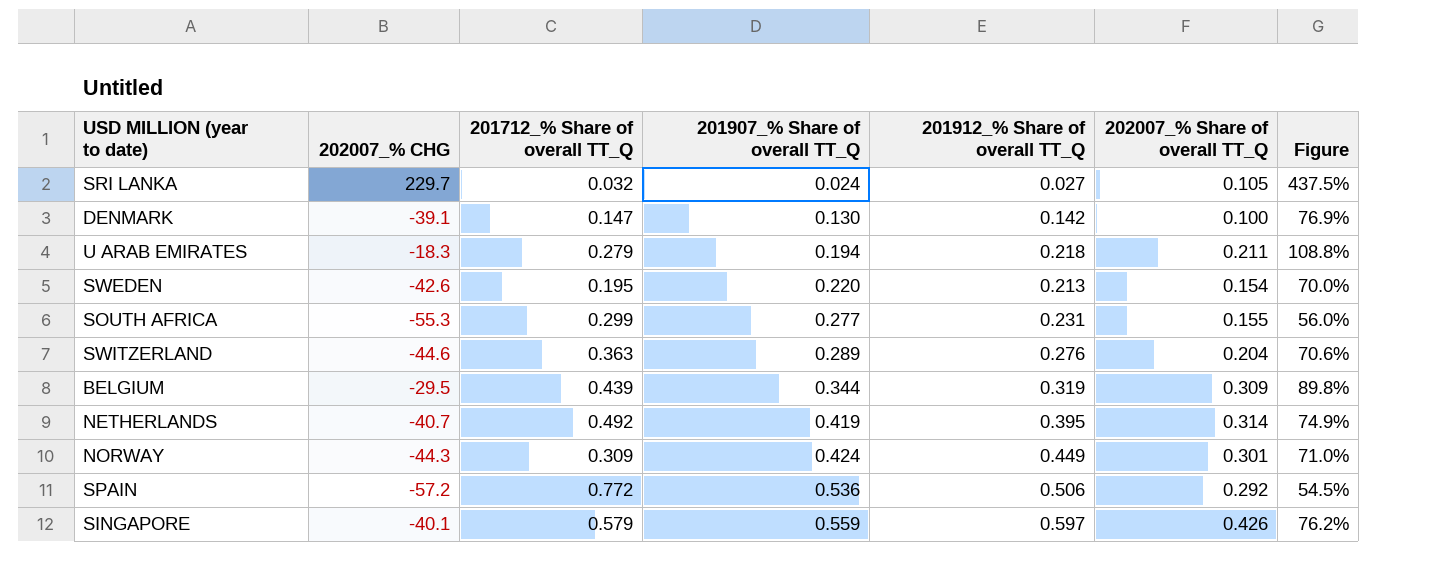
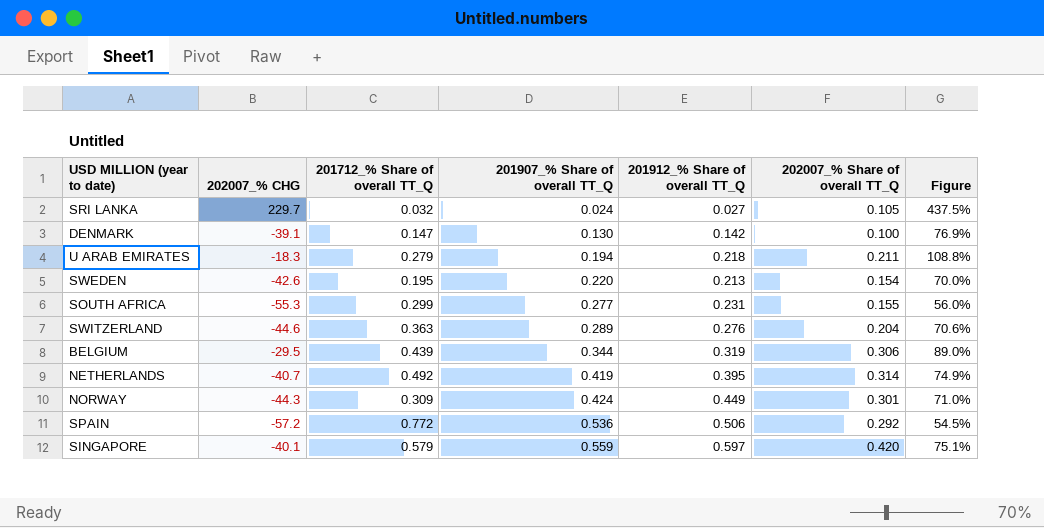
BELGIUM | 202007_% Share of overall TT_Q: 0.309 -> 0.306
BELGIUM | Figure: 89.8% -> 89.0%
SINGAPORE | 202007_% Share of overall TT_Q: 0.426 -> 0.420
SINGAPORE | Figure: 76.2% -> 75.1%

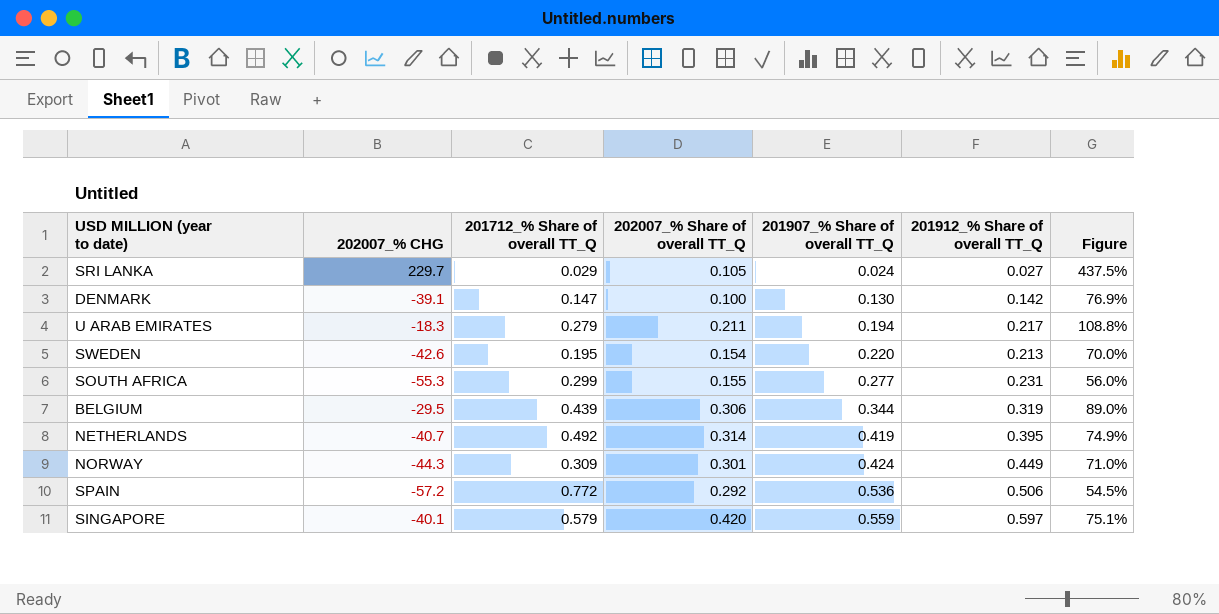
column 202007_% Share of overall TT_Q | position: 6 -> 4
row SWITZERLAND: -44.6 | 0.363 | 0.289 | 0.276 | 0.204 | 70.6% -> none
SRI LANKA | 201712_% Share of overall TT_Q: 0.032 -> 0.029
U ARAB EMIRATES | 201912_% Share of overall TT_Q: 0.218 -> 0.217

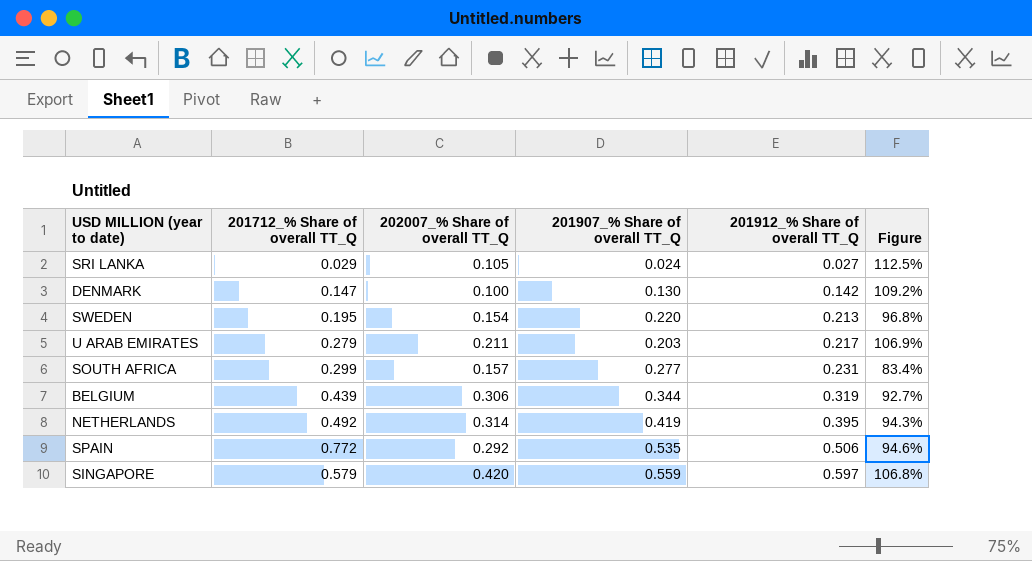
row order: 201907_% Share of overall TT_Q ascending -> 201912_% Share of overall TT_Q ascending
column 202007_% CHG | position: 2 -> none
column Figure | formula: [202007_% Share of overall TT_Q] / [201907_% Share of overall TT_Q] -> [201912_% Share of overall TT_Q] / [201907_% Share of overall TT_Q]
row NORWAY: -44.3 | 0.309 | 0.301 | 0.424 | 0.449 | 71.0% -> none
U ARAB EMIRATES | 201907_% Share of overall TT_Q: 0.194 -> 0.203
SOUTH AFRICA | 202007_% Share of overall TT_Q: 0.155 -> 0.157
SPAIN | 201907_% Share of overall TT_Q: 0.536 -> 0.535

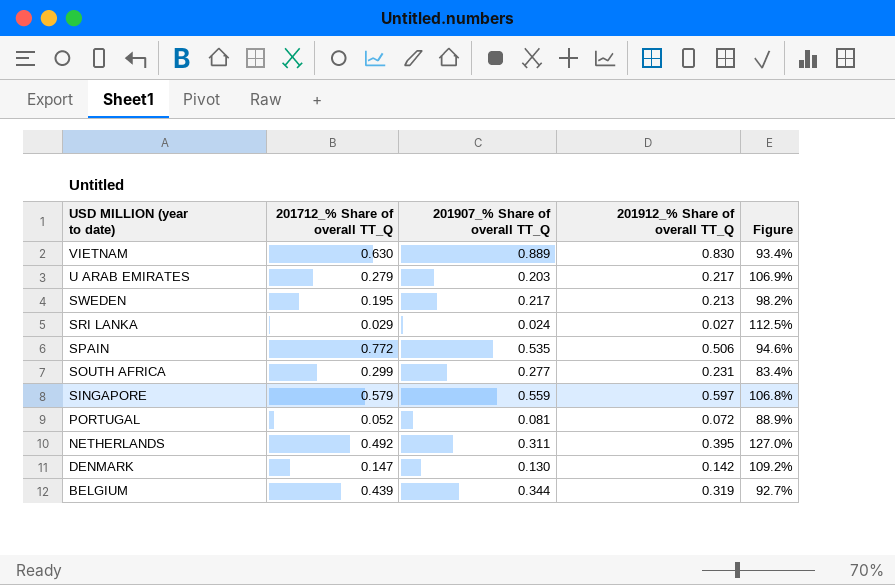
row order: 201912_% Share of overall TT_Q ascending -> USD MILLION (year to date) descending
column 202007_% Share of overall TT_Q | position: 3 -> none
row VIETNAM: none -> 0.630 | 0.889 | 0.830 | 93.4%
SWEDEN | 201907_% Share of overall TT_Q: 0.220 -> 0.217
SWEDEN | Figure: 96.8% -> 98.2%
row PORTUGAL: none -> 0.052 | 0.081 | 0.072 | 88.9%
NETHERLANDS | 201907_% Share of overall TT_Q: 0.419 -> 0.311
NETHERLANDS | Figure: 94.3% -> 127.0%

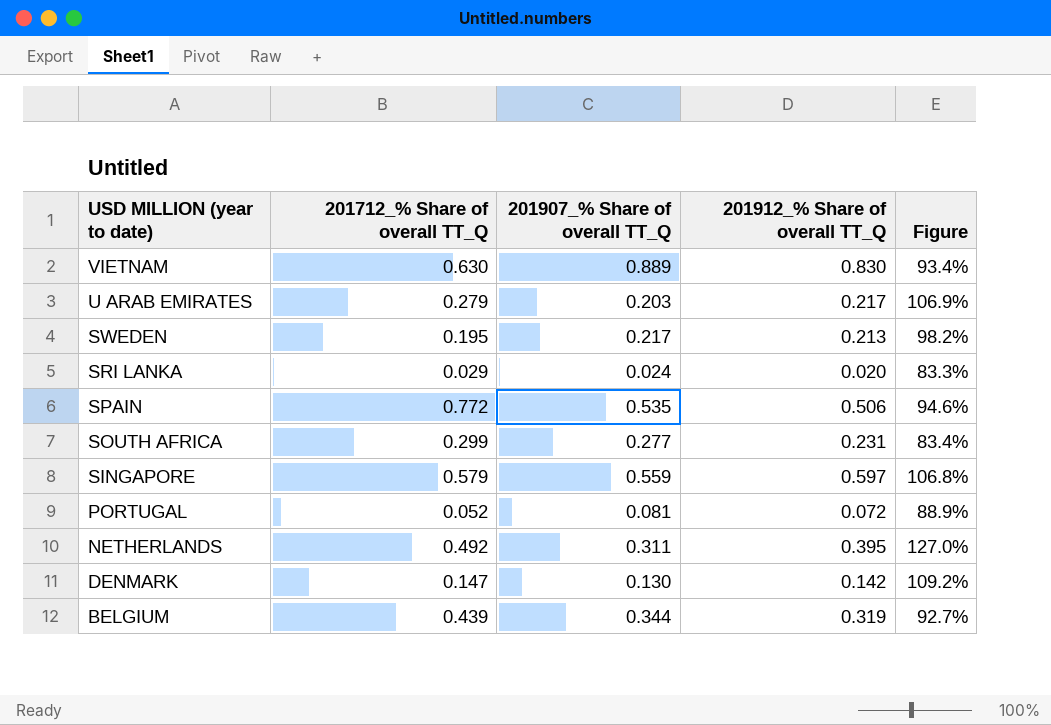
SRI LANKA | 201912_% Share of overall TT_Q: 0.027 -> 0.020
SRI LANKA | Figure: 112.5% -> 83.3%

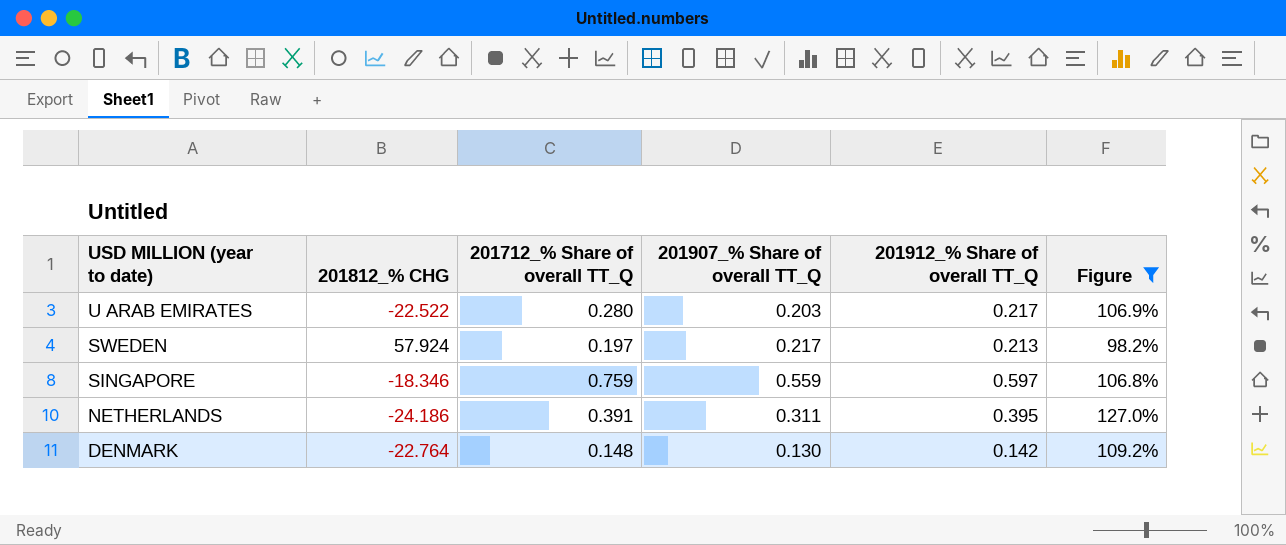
filter: none -> Figure >= 98.2%
column 201812_% CHG | position: none -> 2
U ARAB EMIRATES | 201712_% Share of overall TT_Q: 0.279 -> 0.280
SWEDEN | 201712_% Share of overall TT_Q: 0.195 -> 0.197
SINGAPORE | 201712_% Share of overall TT_Q: 0.579 -> 0.759
NETHERLANDS | 201712_% Share of overall TT_Q: 0.492 -> 0.391
DENMARK | 201712_% Share of overall TT_Q: 0.147 -> 0.148

